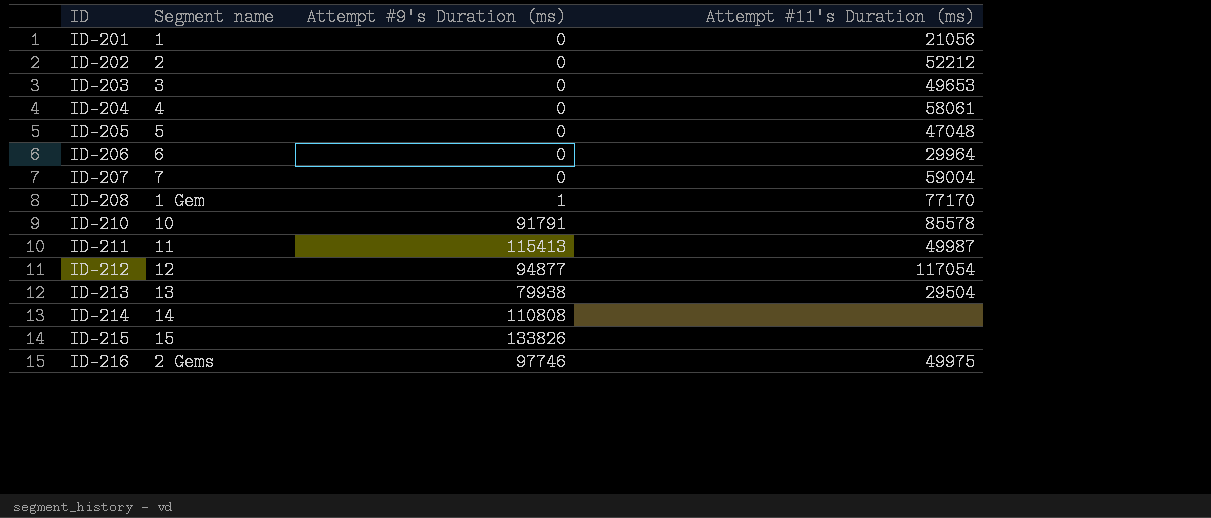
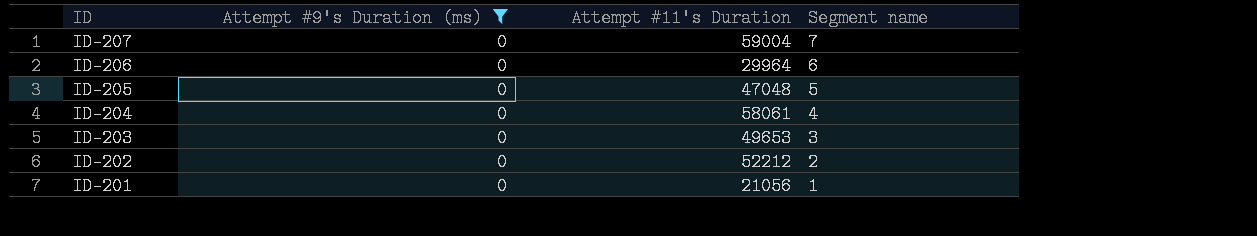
filter: none -> Attempt #9's Duration (ms) = 0
row order: ID ascending -> ID descending
column name: Attempt #11's Duration (ms) -> Attempt #11's Duration
column Segment name | position: 2 -> 4

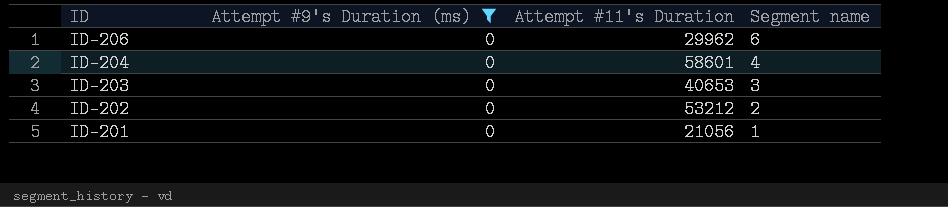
row ID-207: 0 | 59004 | 7 -> none
row ID-205: 0 | 47048 | 5 -> none
ID-206 | Attempt #11's Duration: 29964 -> 29962
ID-204 | Attempt #11's Duration: 58061 -> 58601
ID-203 | Attempt #11's Duration: 49653 -> 40653
ID-202 | Attempt #11's Duration: 52212 -> 53212

